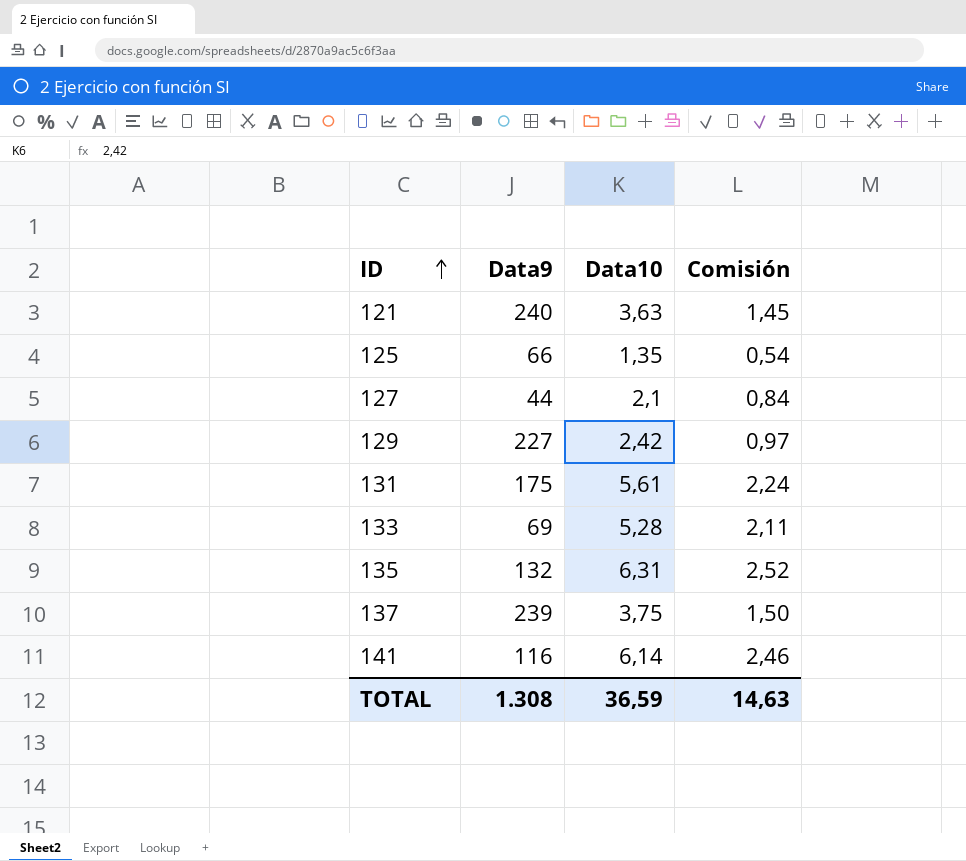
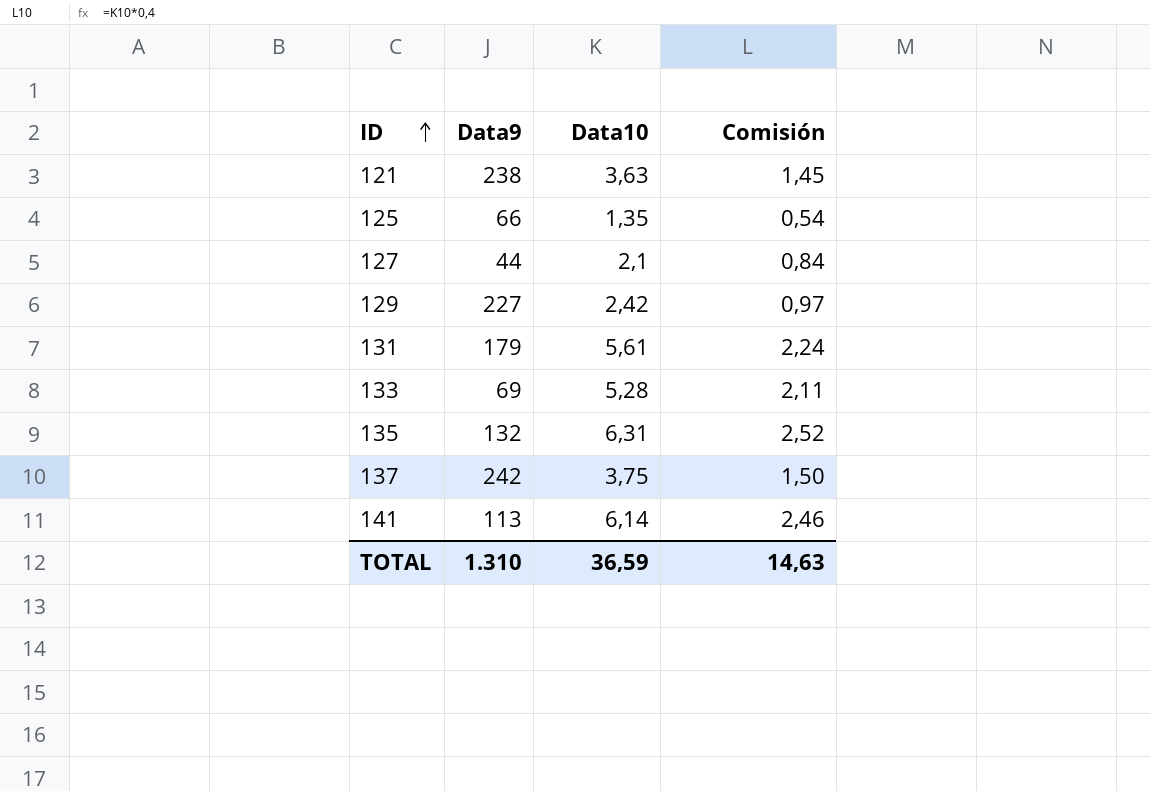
121 | Data9: 240 -> 238
131 | Data9: 175 -> 179
137 | Data9: 239 -> 242
141 | Data9: 116 -> 113
TOTAL | Data9: 1.308 -> 1.310

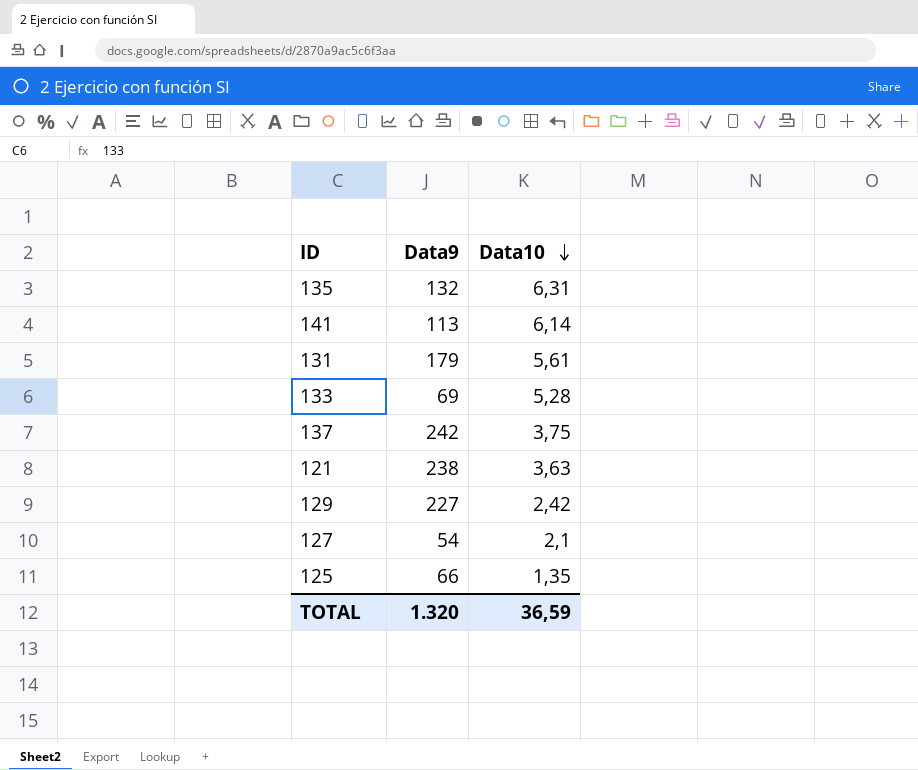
row order: ID ascending -> Data10 descending
column Comisión | formula: [Data10] * 0,4 -> none
127 | Data9: 44 -> 54
TOTAL | Data9: 1.310 -> 1.320

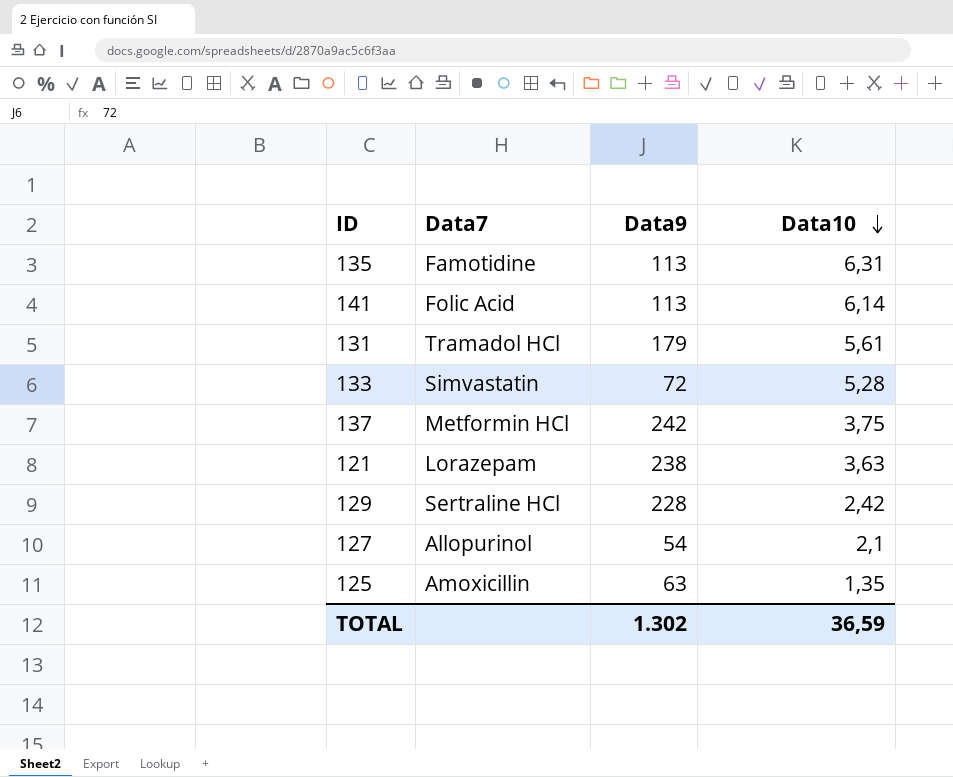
column Data7 | position: none -> 2
135 | Data9: 132 -> 113
133 | Data9: 69 -> 72
129 | Data9: 227 -> 228
125 | Data9: 66 -> 63
TOTAL | Data9: 1.320 -> 1.302

